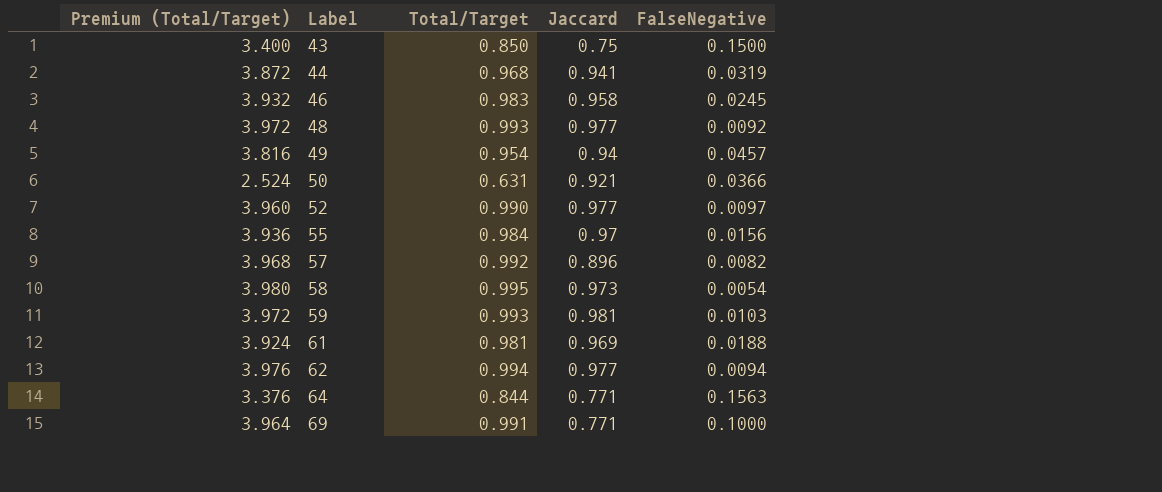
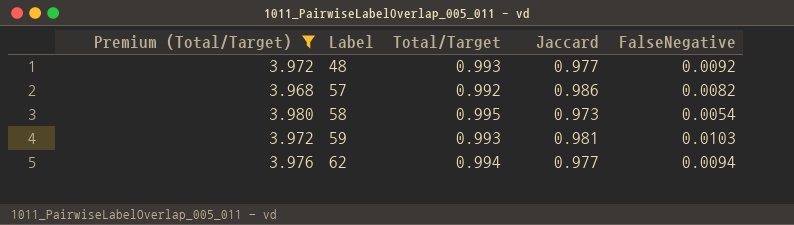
filter: none -> Premium (Total/Target) >= 3.968
57 | Jaccard: 0.896 -> 0.986

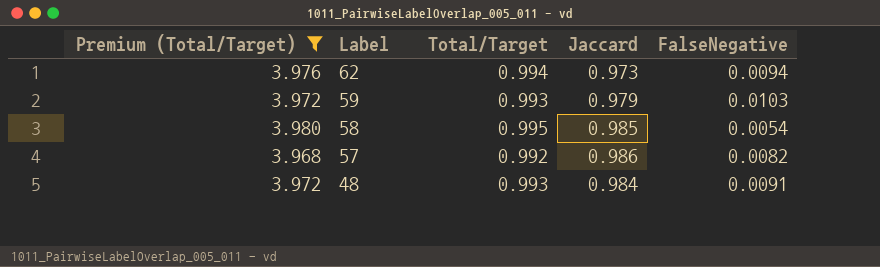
row order: Label ascending -> Label descending
62 | Jaccard: 0.977 -> 0.973
59 | Jaccard: 0.981 -> 0.979
58 | Jaccard: 0.973 -> 0.985
48 | Jaccard: 0.977 -> 0.984
48 | FalseNegative: 0.0092 -> 0.0091

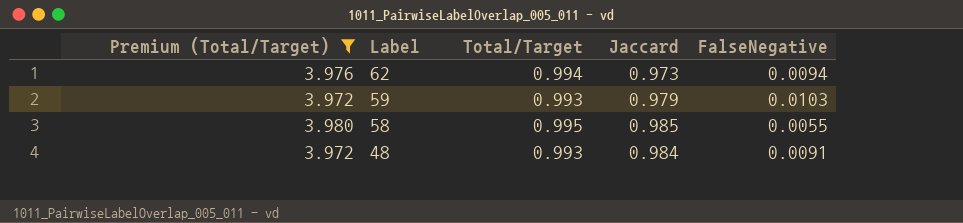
row 57: 3.968 | 0.992 | 0.986 | 0.0082 -> none
58 | FalseNegative: 0.0054 -> 0.0055

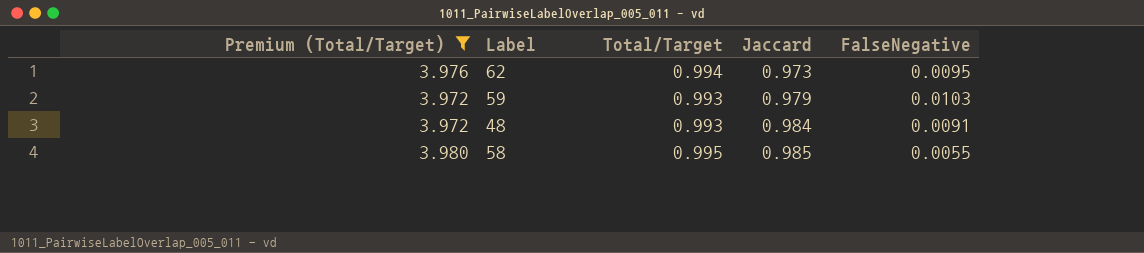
row order: Label descending -> Jaccard ascending
62 | FalseNegative: 0.0094 -> 0.0095

